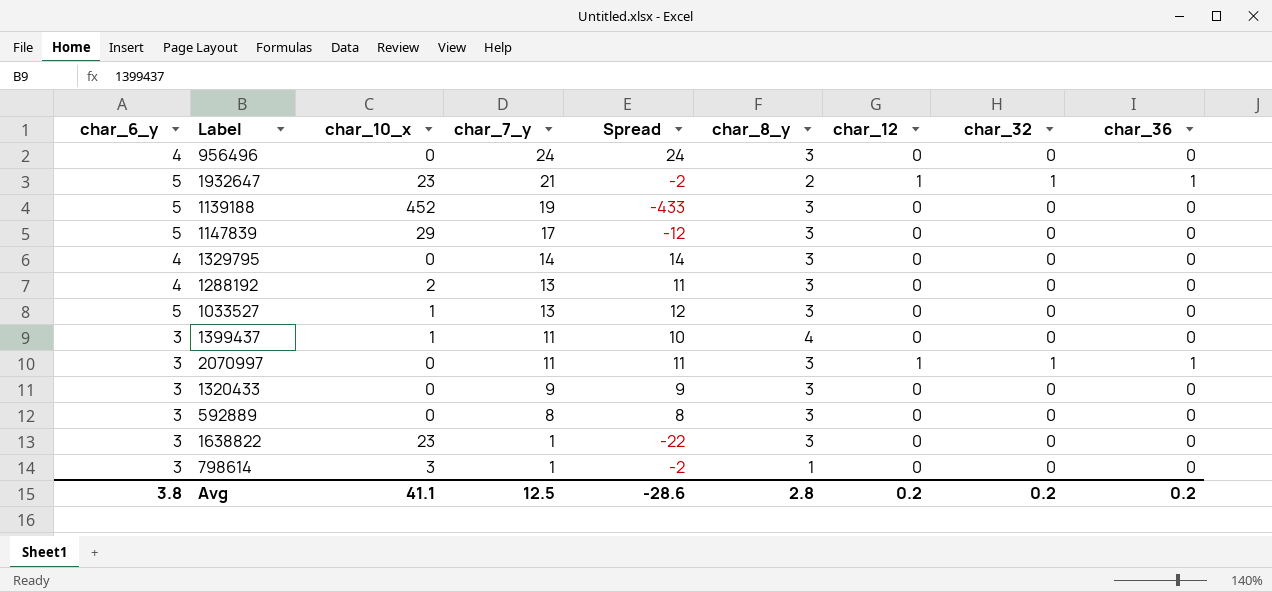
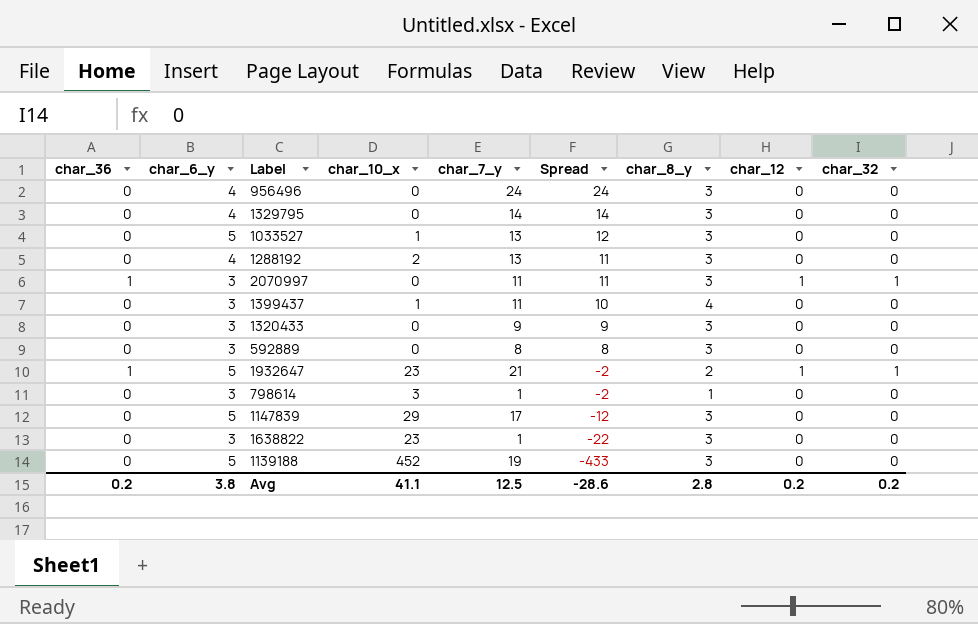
row order: char_7_y descending -> Spread descending
column char_36 | position: 9 -> 1

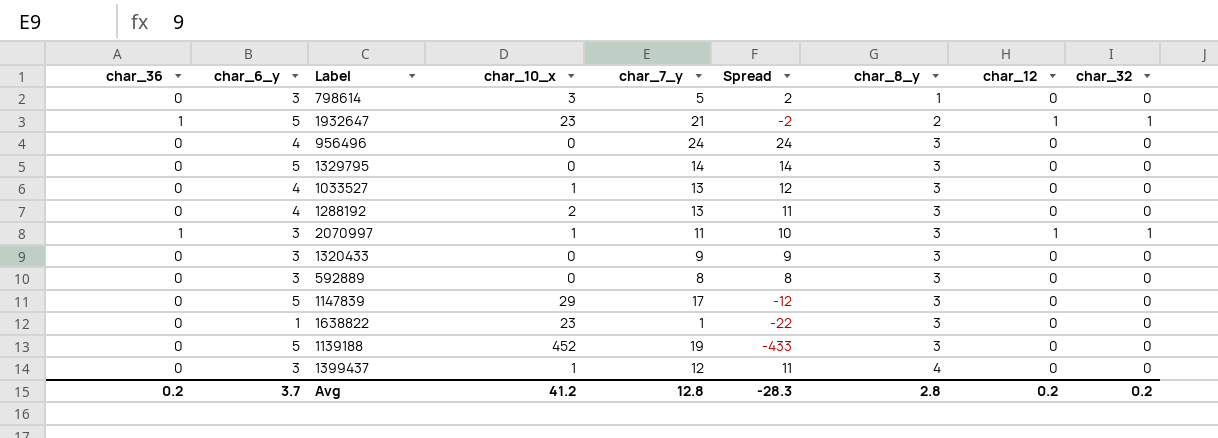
row order: Spread descending -> char_8_y ascending
798614 | char_7_y: 1 -> 5
798614 | Spread: -2 -> 2
1329795 | char_6_y: 4 -> 5
1033527 | char_6_y: 5 -> 4
2070997 | char_10_x: 0 -> 1
2070997 | Spread: 11 -> 10
1638822 | char_6_y: 3 -> 1
1399437 | char_7_y: 11 -> 12
1399437 | Spread: 10 -> 11
Avg | char_6_y: 3.8 -> 3.7
Avg | char_10_x: 41.1 -> 41.2
Avg | char_7_y: 12.5 -> 12.8
Avg | Spread: -28.6 -> -28.3

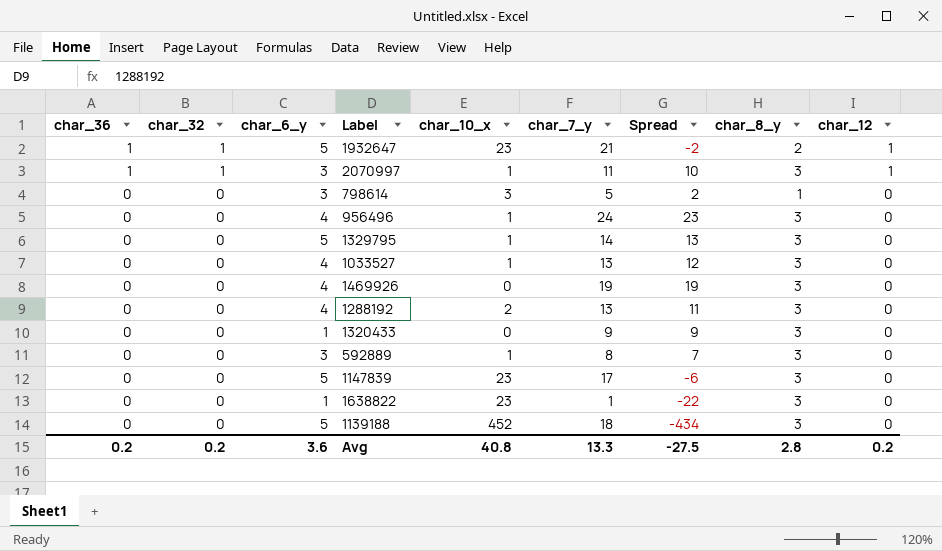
row order: char_8_y ascending -> char_36 descending
column char_32 | position: 9 -> 2
row 1399437: 0 | 3 | 1 | 12 | 11 | 4 | 0 | 0 -> none
956496 | char_10_x: 0 -> 1
956496 | Spread: 24 -> 23
1329795 | char_10_x: 0 -> 1
1329795 | Spread: 14 -> 13
row 1469926: none -> 0 | 0 | 4 | 0 | 19 | 19 | 3 | 0
1320433 | char_6_y: 3 -> 1
592889 | char_10_x: 0 -> 1
592889 | Spread: 8 -> 7
1147839 | char_10_x: 29 -> 23
1147839 | Spread: -12 -> -6
1139188 | char_7_y: 19 -> 18
1139188 | Spread: -433 -> -434
Avg | char_6_y: 3.7 -> 3.6
Avg | char_10_x: 41.2 -> 40.8
Avg | char_7_y: 12.8 -> 13.3
Avg | Spread: -28.3 -> -27.5

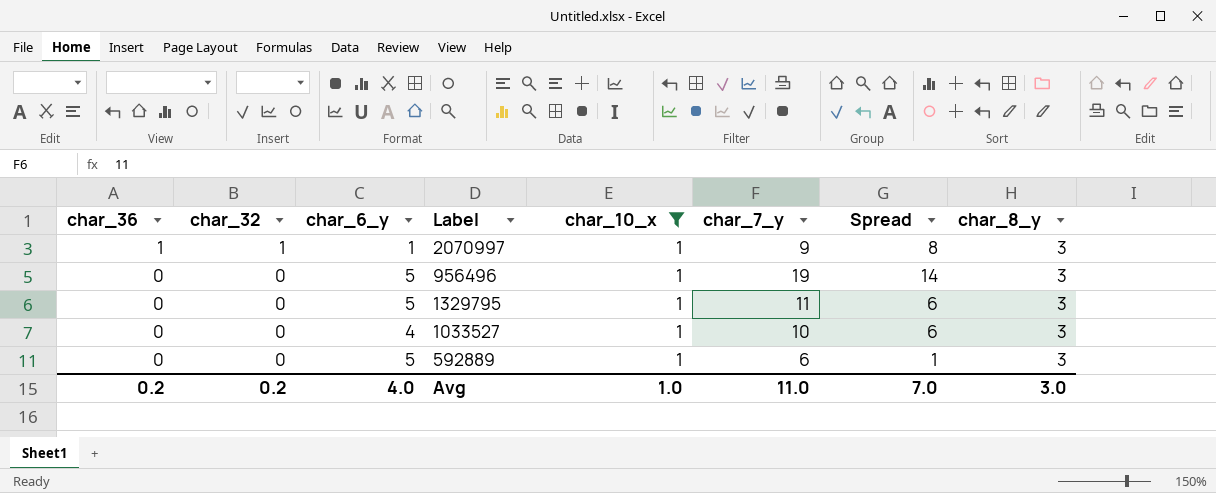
filter: none -> char_10_x = 1
column char_12 | position: 9 -> none
column Spread | formula: [char_7_y] - [char_10_x] -> [char_7_y] - [char_6_y]
2070997 | char_6_y: 3 -> 1
2070997 | char_7_y: 11 -> 9
956496 | char_6_y: 4 -> 5
956496 | char_7_y: 24 -> 19
1329795 | char_7_y: 14 -> 11
1033527 | char_7_y: 13 -> 10
592889 | char_6_y: 3 -> 5
592889 | char_7_y: 8 -> 6
Avg | char_6_y: 3.6 -> 4.0
Avg | char_10_x: 40.8 -> 1.0
Avg | char_7_y: 13.3 -> 11.0
Avg | Spread: -27.5 -> 7.0
Avg | char_8_y: 2.8 -> 3.0

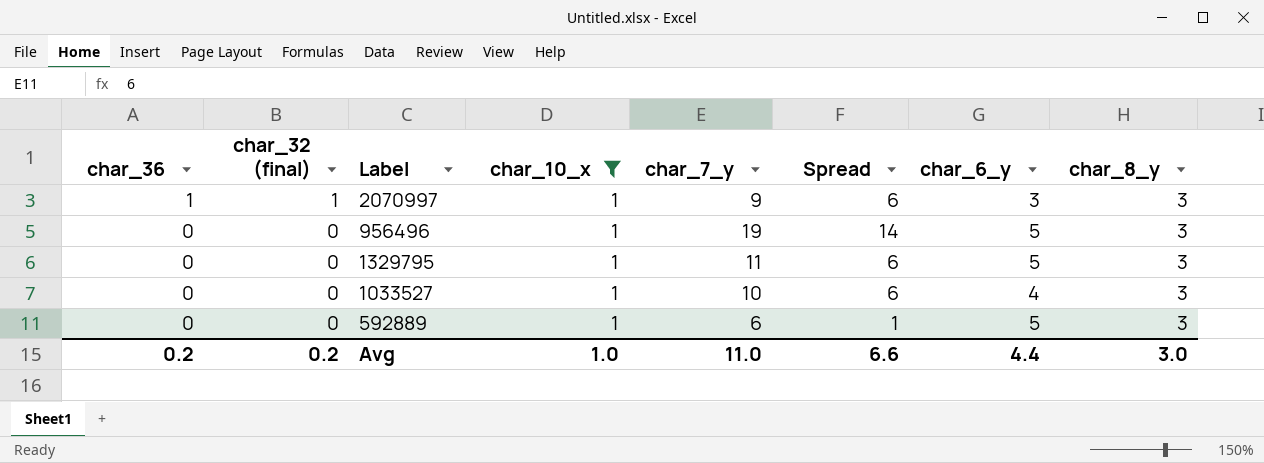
column name: char_32 -> char_32 (final)
column char_6_y | position: 3 -> 7
2070997 | Spread: 8 -> 6
2070997 | char_6_y: 1 -> 3
Avg | Spread: 7.0 -> 6.6
Avg | char_6_y: 4.0 -> 4.4

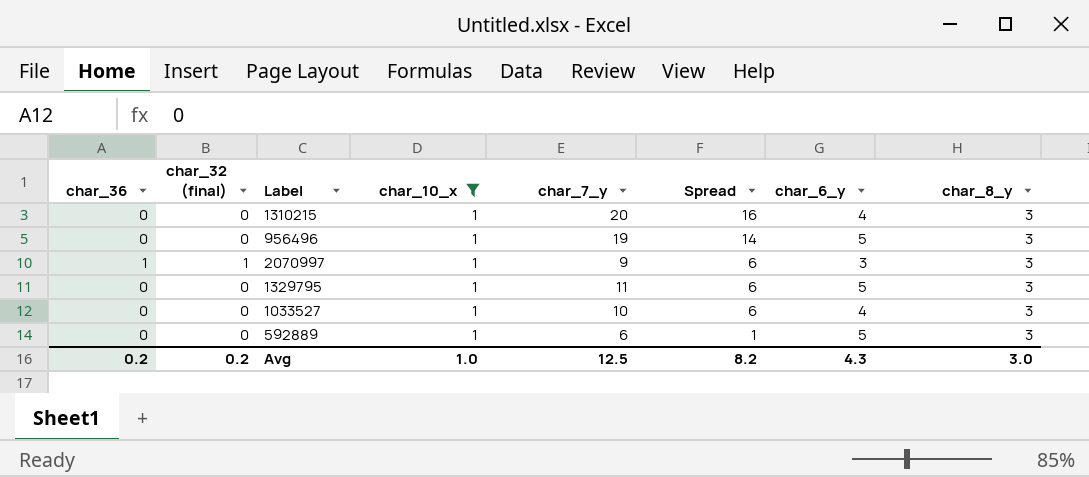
row order: char_36 descending -> Spread descending
row 1310215: none -> 0 | 0 | 1 | 20 | 16 | 4 | 3
Avg | char_7_y: 11.0 -> 12.5
Avg | Spread: 6.6 -> 8.2
Avg | char_6_y: 4.4 -> 4.3

